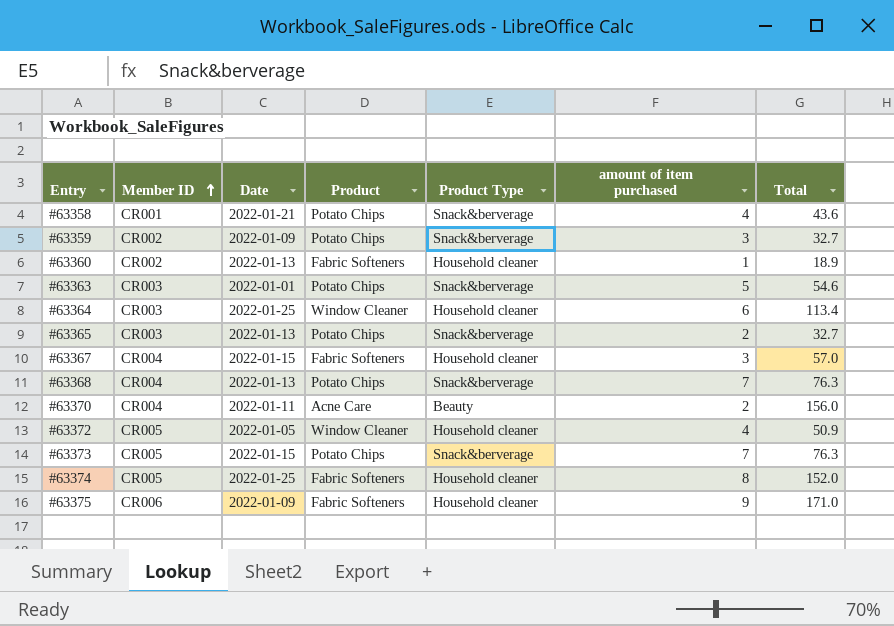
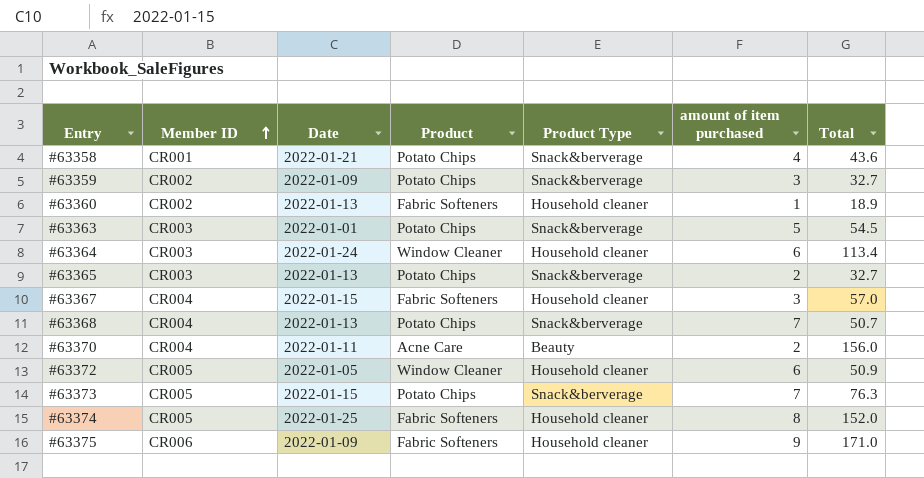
#63363 | Total: 54.6 -> 54.5
#63364 | Date: 2022-01-25 -> 2022-01-24
#63368 | Total: 76.3 -> 50.7
#63372 | amount of item purchased: 4 -> 6

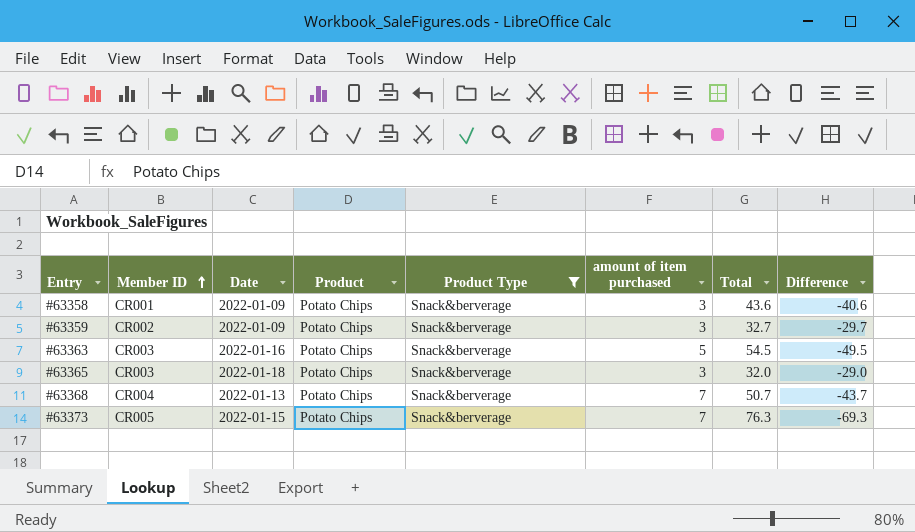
filter: none -> Product Type = Snack&berverage
column Difference | formula: none -> [amount of item purchased] - [Total]
#63358 | Date: 2022-01-21 -> 2022-01-09
#63358 | amount of item purchased: 4 -> 3
#63363 | Date: 2022-01-01 -> 2022-01-16
#63365 | Date: 2022-01-13 -> 2022-01-18
#63365 | amount of item purchased: 2 -> 3
#63365 | Total: 32.7 -> 32.0

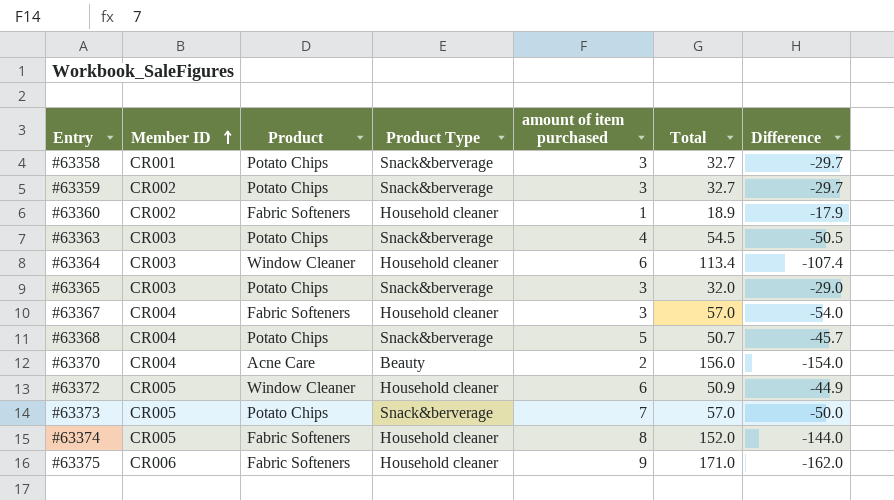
filter: Product Type = Snack&berverage -> none
column Date | position: 3 -> none
#63358 | Total: 43.6 -> 32.7
#63358 | Difference: -40.6 -> -29.7
#63363 | amount of item purchased: 5 -> 4
#63363 | Difference: -49.5 -> -50.5
#63368 | amount of item purchased: 7 -> 5
#63368 | Difference: -43.7 -> -45.7
#63373 | Total: 76.3 -> 57.0
#63373 | Difference: -69.3 -> -50.0

